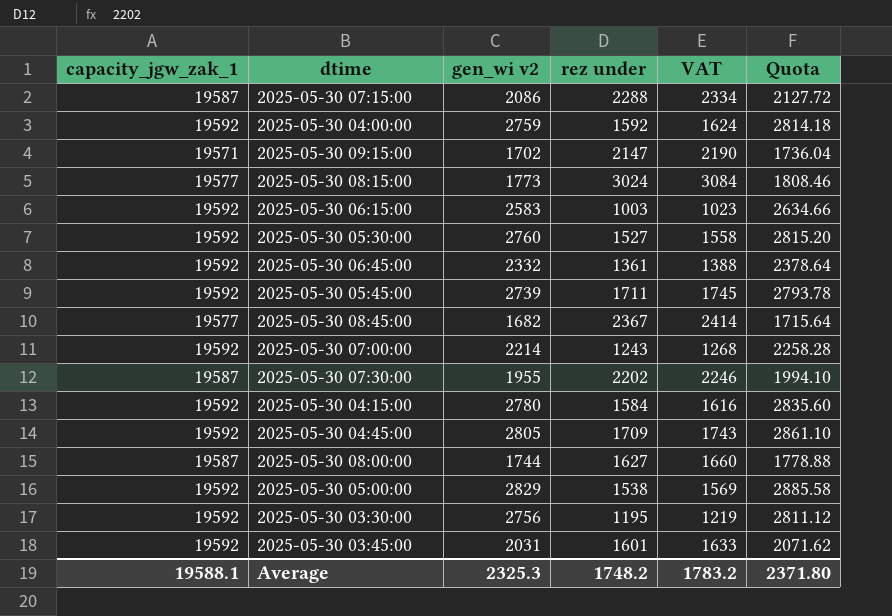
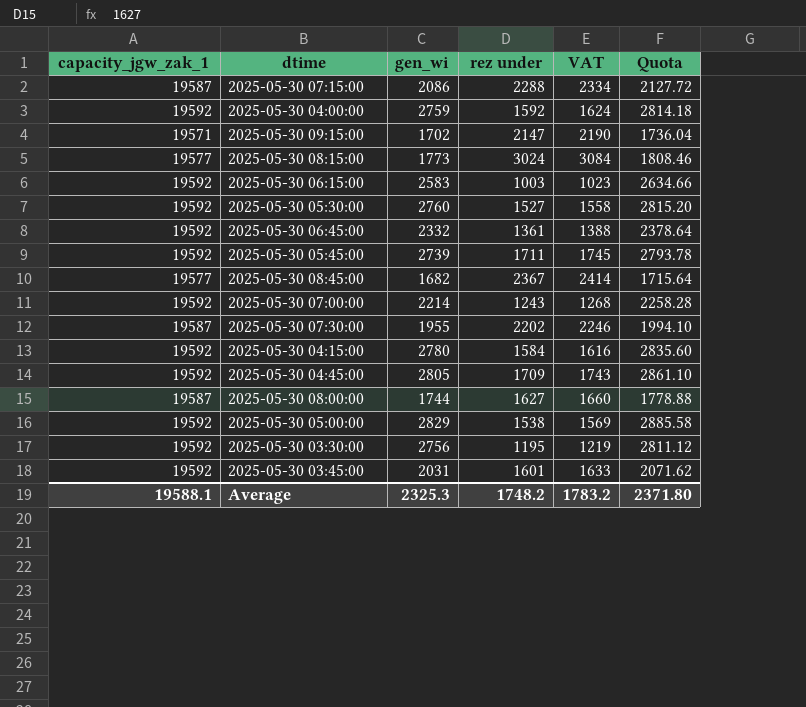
column name: gen_wi v2 -> gen_wi

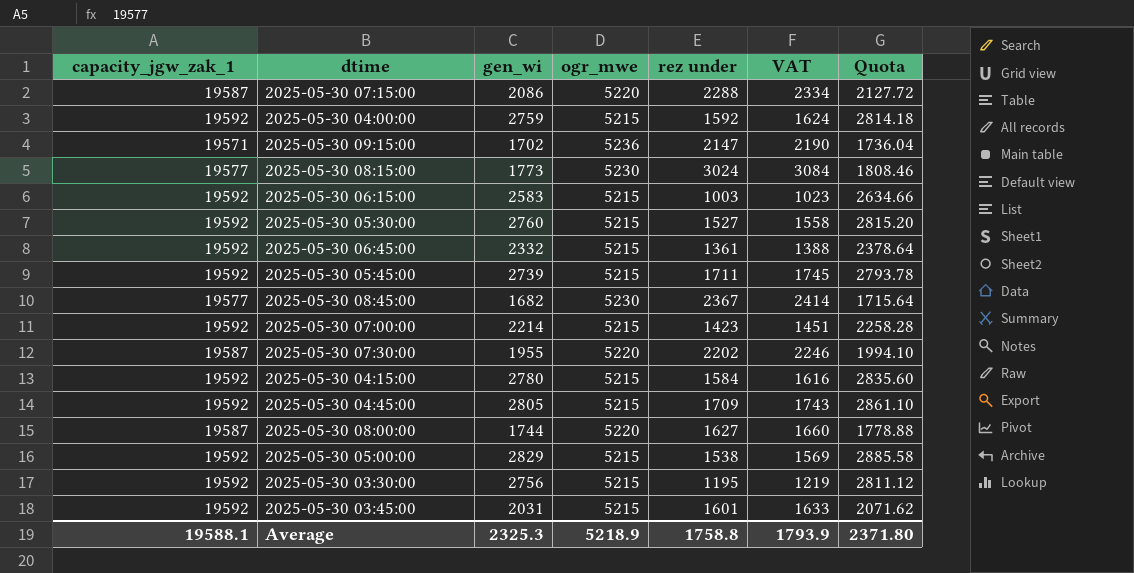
column ogr_mwe | position: none -> 4
2025-05-30 07:00:00 | rez under: 1243 -> 1423
2025-05-30 07:00:00 | VAT: 1268 -> 1451
Average | rez under: 1748.2 -> 1758.8
Average | VAT: 1783.2 -> 1793.9

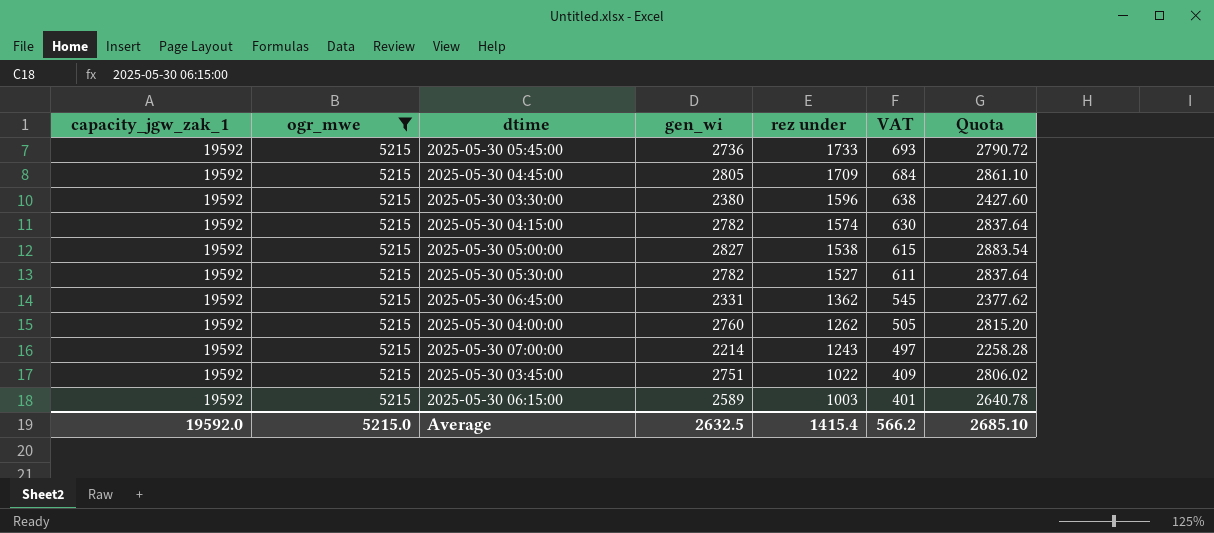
filter: none -> ogr_mwe = 5215
row order: none -> rez under descending
column ogr_mwe | position: 4 -> 2
column VAT | formula: [rez under] * 1.02 -> [rez under] * 0.4
2025-05-30 05:45:00 | gen_wi: 2739 -> 2736
2025-05-30 05:45:00 | rez under: 1711 -> 1733
2025-05-30 05:45:00 | Quota: 2793.78 -> 2790.72
2025-05-30 03:30:00 | gen_wi: 2756 -> 2380
2025-05-30 03:30:00 | rez under: 1195 -> 1596
2025-05-30 03:30:00 | Quota: 2811.12 -> 2427.60
2025-05-30 04:15:00 | gen_wi: 2780 -> 2782
2025-05-30 04:15:00 | rez under: 1584 -> 1574
2025-05-30 04:15:00 | Quota: 2835.60 -> 2837.64
2025-05-30 05:00:00 | gen_wi: 2829 -> 2827
2025-05-30 05:00:00 | Quota: 2885.58 -> 2883.54
2025-05-30 05:30:00 | gen_wi: 2760 -> 2782
2025-05-30 05:30:00 | Quota: 2815.20 -> 2837.64
2025-05-30 06:45:00 | gen_wi: 2332 -> 2331
2025-05-30 06:45:00 | rez under: 1361 -> 1362
2025-05-30 06:45:00 | Quota: 2378.64 -> 2377.62
2025-05-30 04:00:00 | gen_wi: 2759 -> 2760
2025-05-30 04:00:00 | rez under: 1592 -> 1262
2025-05-30 04:00:00 | Quota: 2814.18 -> 2815.20
2025-05-30 07:00:00 | rez under: 1423 -> 1243
2025-05-30 03:45:00 | gen_wi: 2031 -> 2751
2025-05-30 03:45:00 | rez under: 1601 -> 1022
2025-05-30 03:45:00 | Quota: 2071.62 -> 2806.02
2025-05-30 06:15:00 | gen_wi: 2583 -> 2589
2025-05-30 06:15:00 | Quota: 2634.66 -> 2640.78
Average | capacity_jgw_zak_1: 19588.1 -> 19592.0
Average | ogr_mwe: 5218.9 -> 5215.0
Average | gen_wi: 2325.3 -> 2632.5
Average | rez under: 1758.8 -> 1415.4
Average | VAT: 1793.9 -> 566.2
Average | Quota: 2371.80 -> 2685.10

